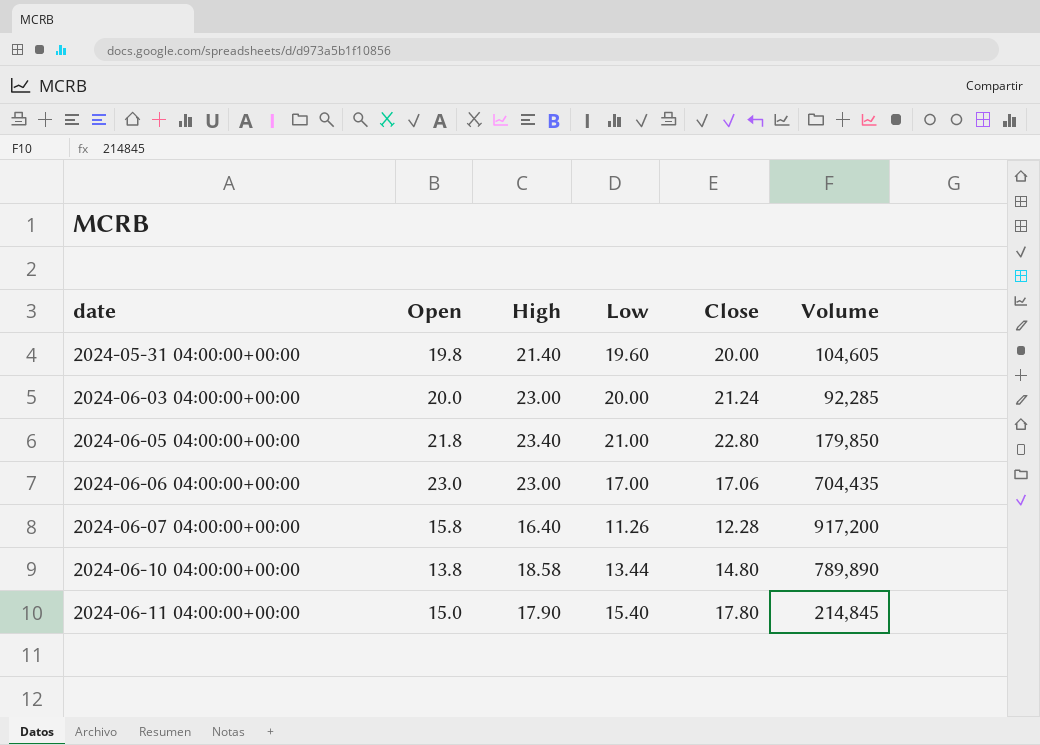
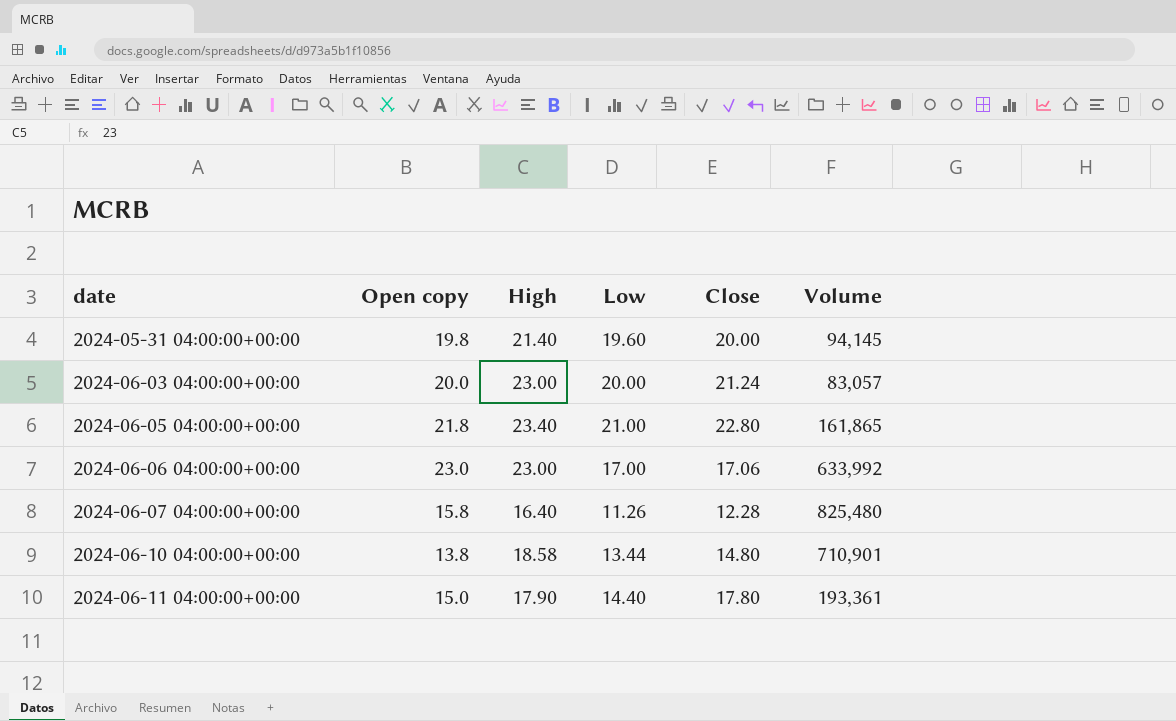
column name: Open -> Open copy
2024-05-31 04:00:00+00:00 | Volume: 104,605 -> 94,145
2024-06-03 04:00:00+00:00 | Volume: 92,285 -> 83,057
2024-06-05 04:00:00+00:00 | Volume: 179,850 -> 161,865
2024-06-06 04:00:00+00:00 | Volume: 704,435 -> 633,992
2024-06-07 04:00:00+00:00 | Volume: 917,200 -> 825,480
2024-06-10 04:00:00+00:00 | Volume: 789,890 -> 710,901
2024-06-11 04:00:00+00:00 | Low: 15.40 -> 14.40
2024-06-11 04:00:00+00:00 | Volume: 214,845 -> 193,361

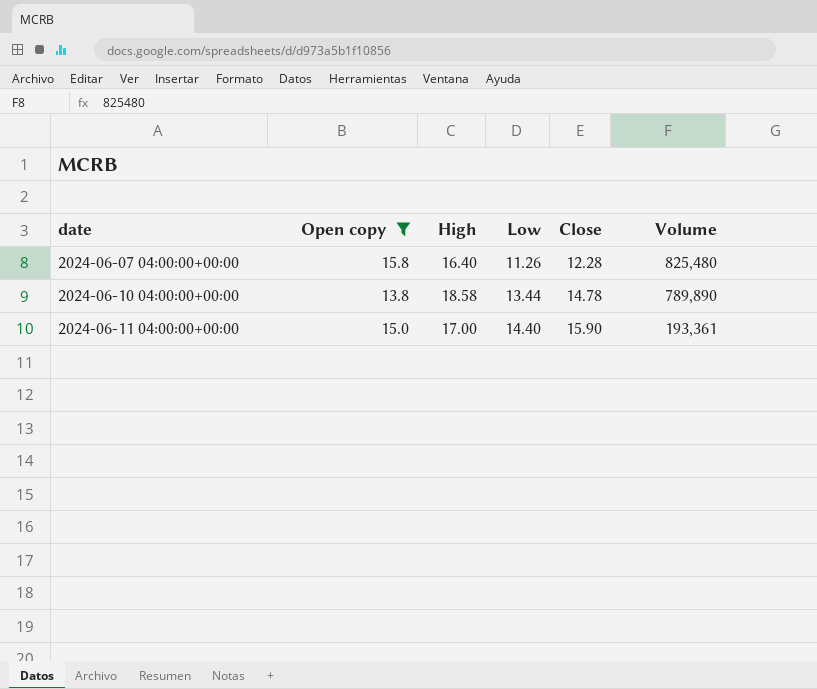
filter: none -> Open copy <= 15.8
2024-06-10 04:00:00+00:00 | Close: 14.80 -> 14.78
2024-06-10 04:00:00+00:00 | Volume: 710,901 -> 789,890
2024-06-11 04:00:00+00:00 | High: 17.90 -> 17.00
2024-06-11 04:00:00+00:00 | Close: 17.80 -> 15.90

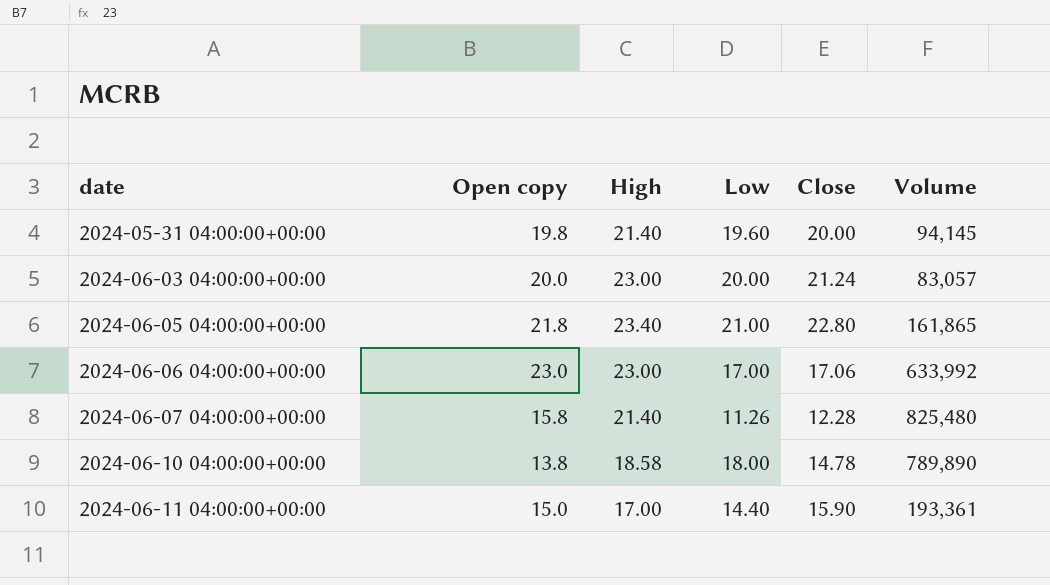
filter: Open copy <= 15.8 -> none
2024-06-07 04:00:00+00:00 | High: 16.40 -> 21.40
2024-06-10 04:00:00+00:00 | Low: 13.44 -> 18.00

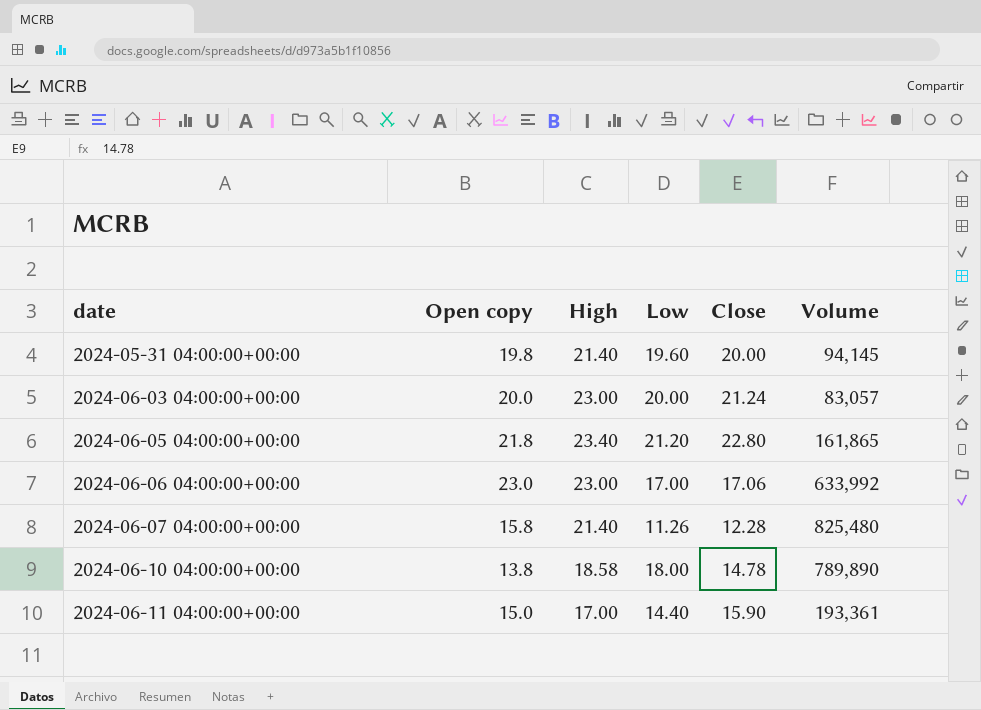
2024-06-05 04:00:00+00:00 | Low: 21.00 -> 21.20

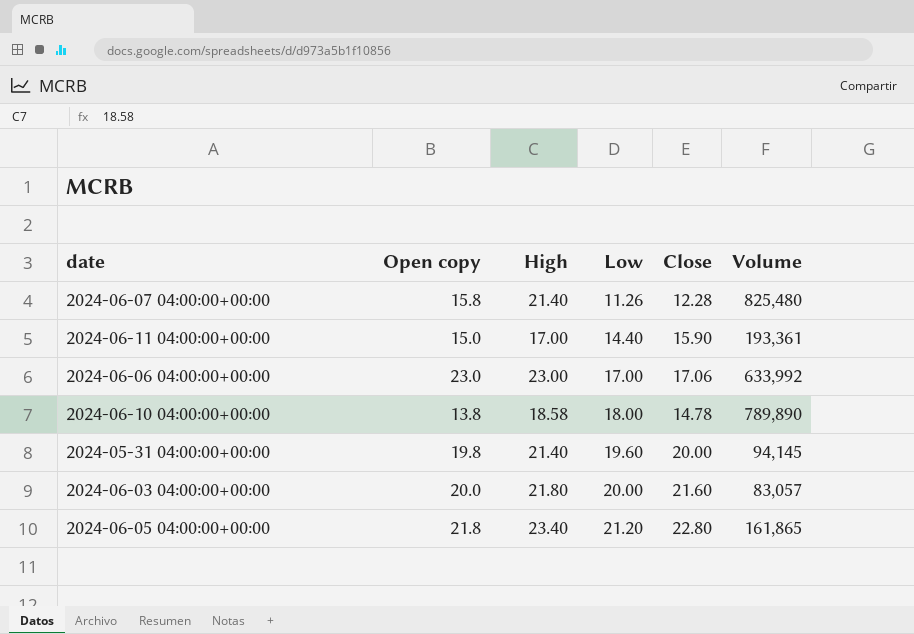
row order: date ascending -> Low ascending
2024-06-03 04:00:00+00:00 | High: 23.00 -> 21.80
2024-06-03 04:00:00+00:00 | Close: 21.24 -> 21.60

